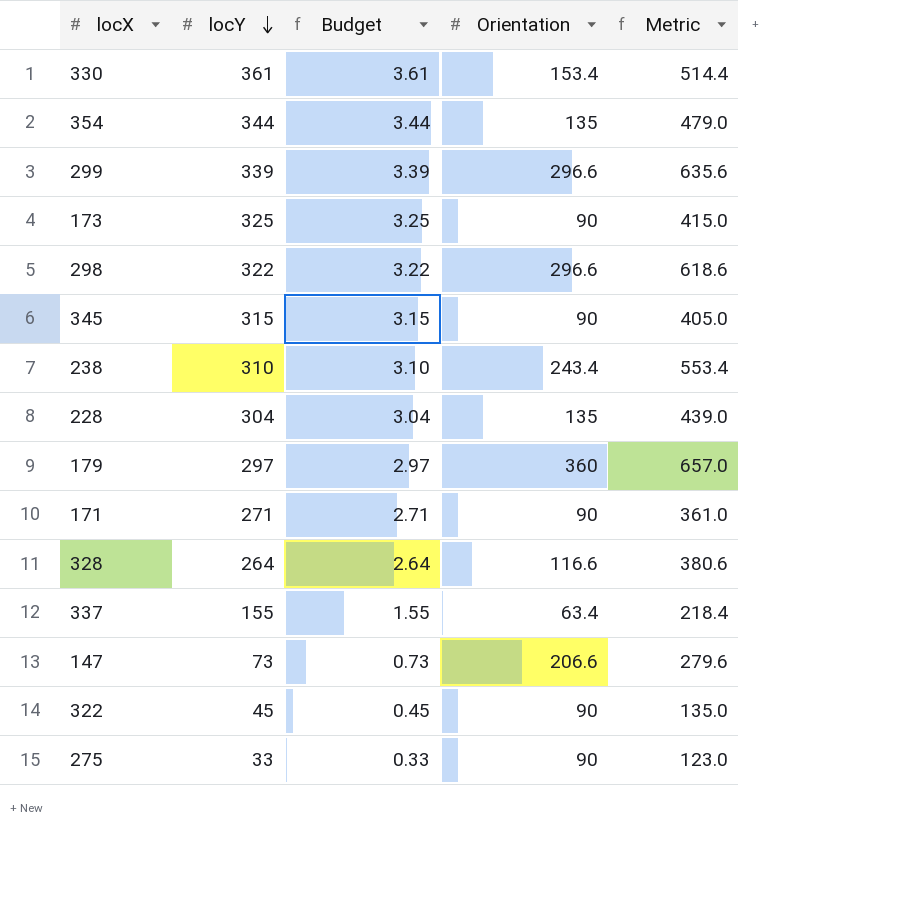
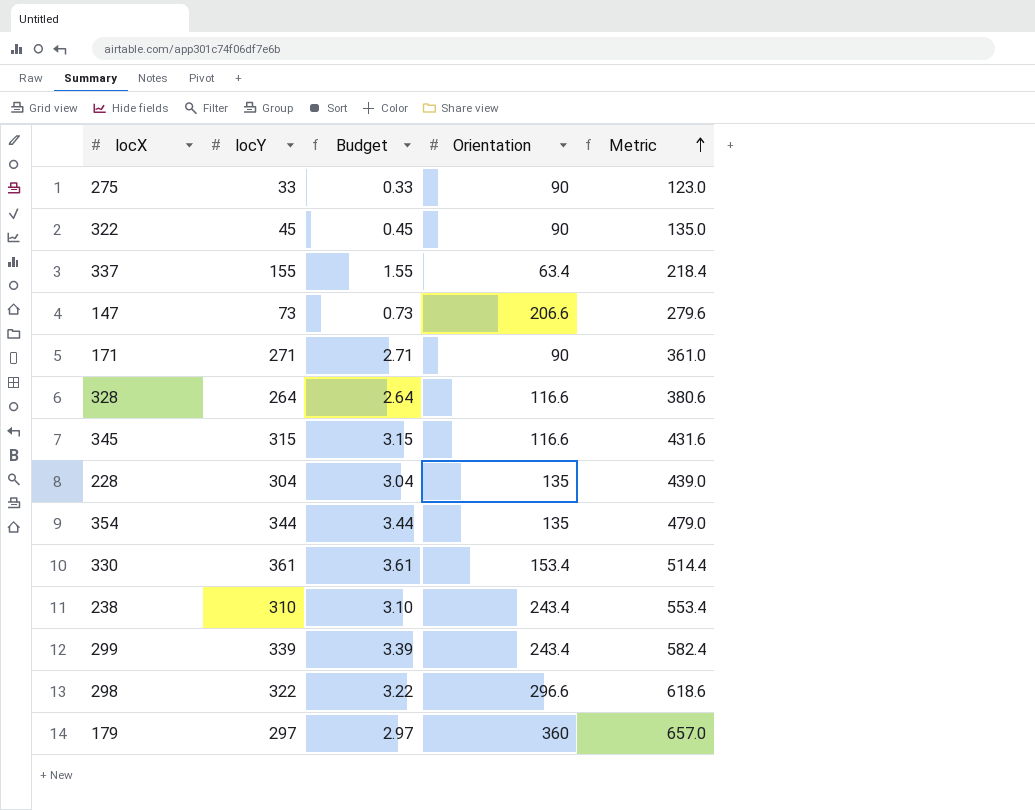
row order: locY descending -> Metric ascending
row 173: 325 | 3.25 | 90 | 415.0 -> none
345 | Orientation: 90 -> 116.6
345 | Metric: 405.0 -> 431.6
299 | Orientation: 296.6 -> 243.4
299 | Metric: 635.6 -> 582.4

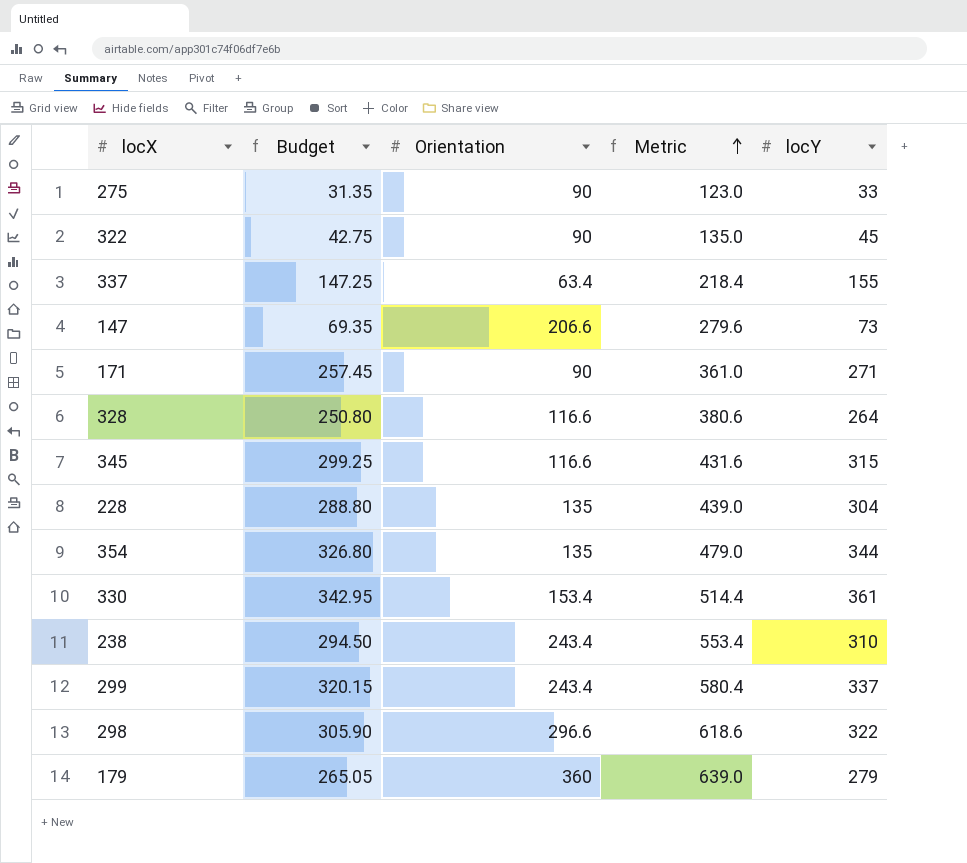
column Budget | formula: [locY] * 0.01 -> [locY] * 0.95
column locY | position: 2 -> 5
299 | Metric: 582.4 -> 580.4
299 | locY: 339 -> 337
179 | Metric: 657.0 -> 639.0
179 | locY: 297 -> 279

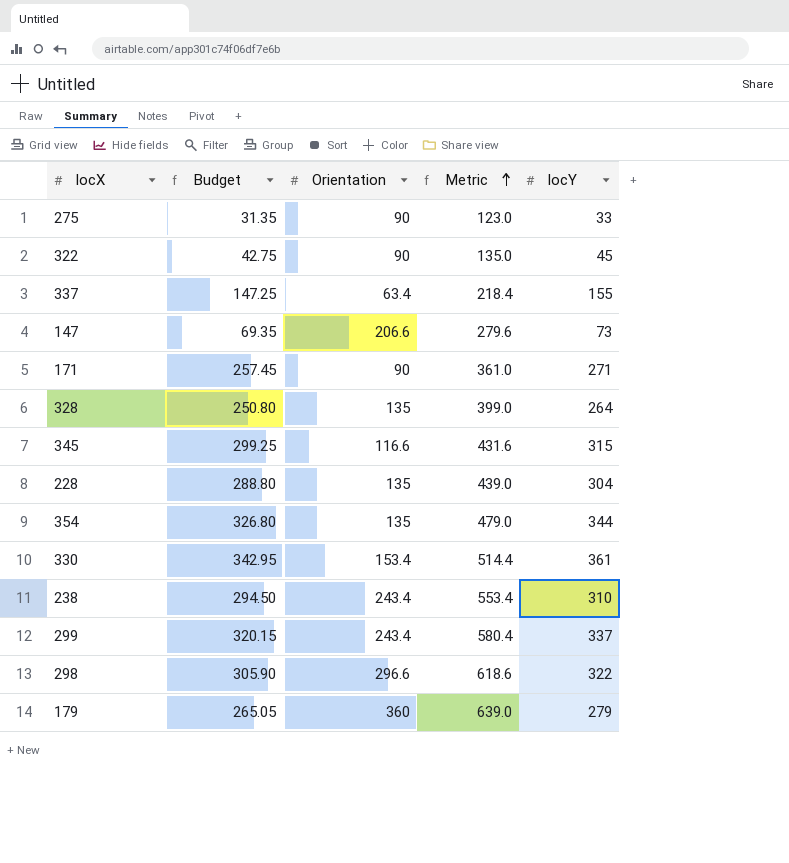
328 | Orientation: 116.6 -> 135
328 | Metric: 380.6 -> 399.0

